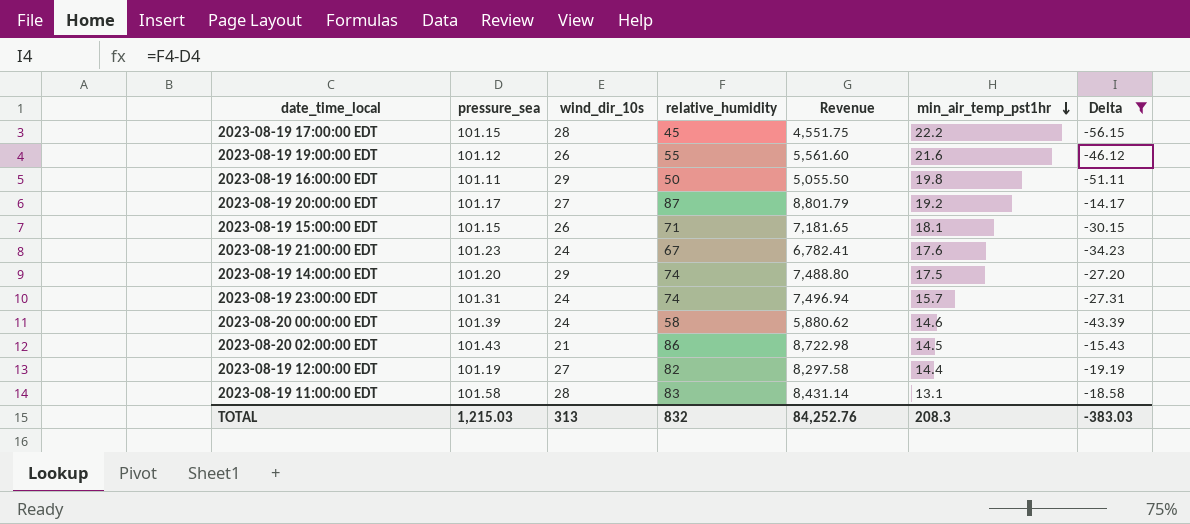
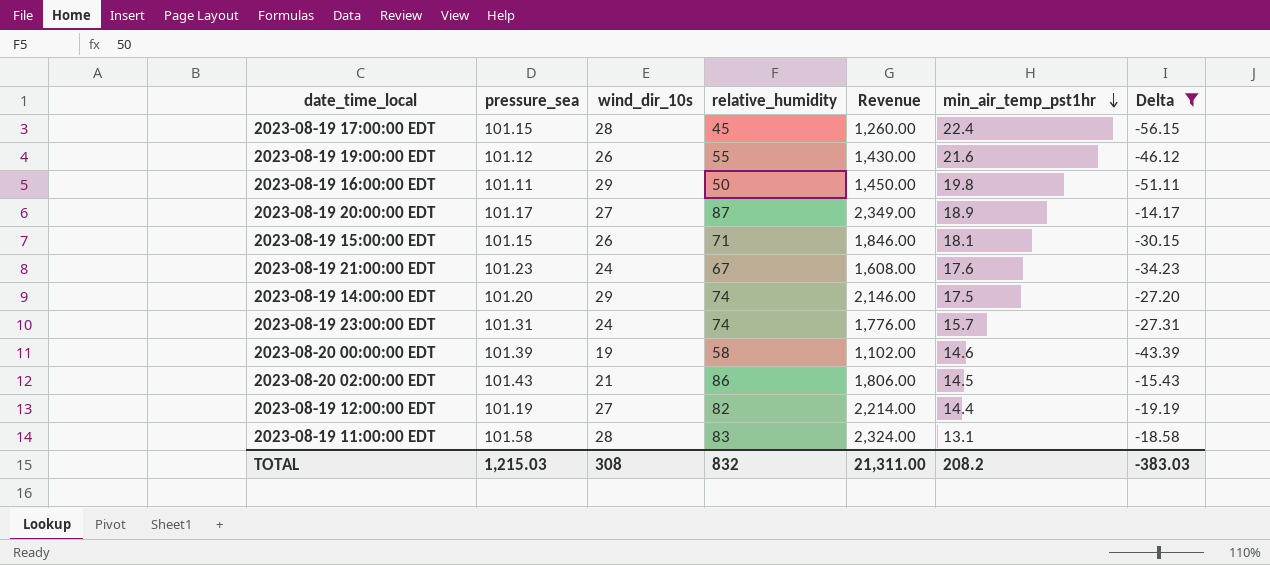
column Revenue | formula: [pressure_sea] * [relative_humidity] -> [wind_dir_10s] * [relative_humidity]
2023-08-19 17:00:00 EDT | min_air_temp_pst1hr: 22.2 -> 22.4
2023-08-19 20:00:00 EDT | min_air_temp_pst1hr: 19.2 -> 18.9
2023-08-20 00:00:00 EDT | wind_dir_10s: 24 -> 19
TOTAL | wind_dir_10s: 313 -> 308
TOTAL | Revenue: 84,252.76 -> 21,311.00
TOTAL | min_air_temp_pst1hr: 208.3 -> 208.2

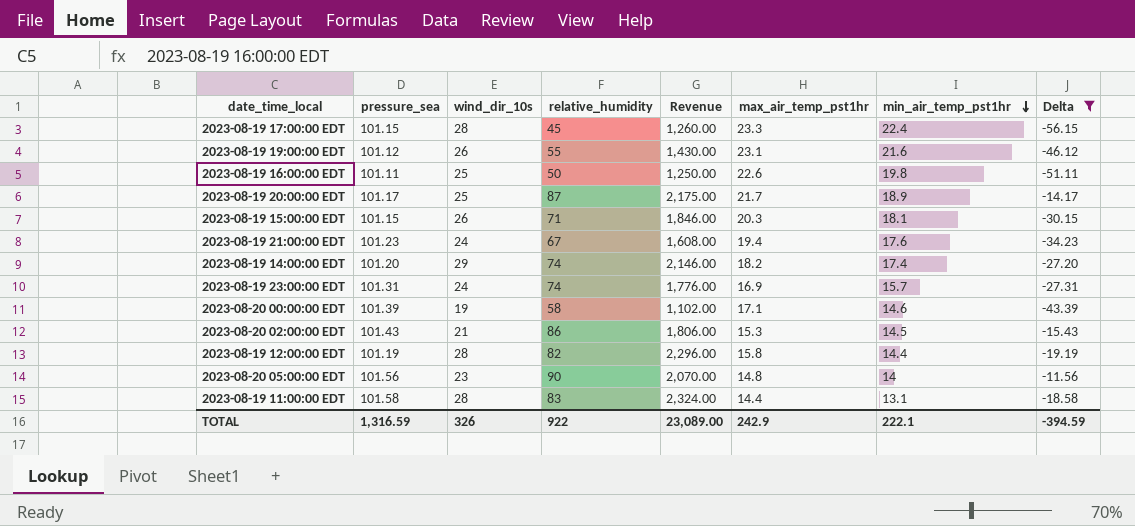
column max_air_temp_pst1hr | position: none -> 6
2023-08-19 16:00:00 EDT | wind_dir_10s: 29 -> 25
2023-08-19 16:00:00 EDT | Revenue: 1,450.00 -> 1,250.00
2023-08-19 20:00:00 EDT | wind_dir_10s: 27 -> 25
2023-08-19 20:00:00 EDT | Revenue: 2,349.00 -> 2,175.00
2023-08-19 14:00:00 EDT | min_air_temp_pst1hr: 17.5 -> 17.4
2023-08-19 12:00:00 EDT | wind_dir_10s: 27 -> 28
2023-08-19 12:00:00 EDT | Revenue: 2,214.00 -> 2,296.00
row 2023-08-20 05:00:00 EDT: none -> 101.56 | 23 | 90 | 2,070.00 | 14.8 | 14 | -11.56
TOTAL | pressure_sea: 1,215.03 -> 1,316.59
TOTAL | wind_dir_10s: 308 -> 326
TOTAL | relative_humidity: 832 -> 922
TOTAL | Revenue: 21,311.00 -> 23,089.00
TOTAL | min_air_temp_pst1hr: 208.2 -> 222.1
TOTAL | Delta: -383.03 -> -394.59

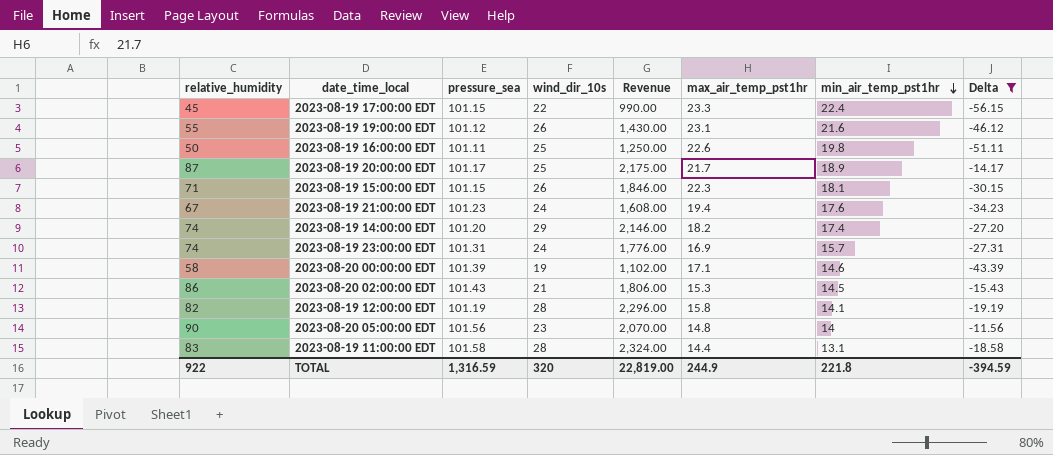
column relative_humidity | position: 4 -> 1
2023-08-19 17:00:00 EDT | wind_dir_10s: 28 -> 22
2023-08-19 17:00:00 EDT | Revenue: 1,260.00 -> 990.00
2023-08-19 15:00:00 EDT | max_air_temp_pst1hr: 20.3 -> 22.3
2023-08-19 12:00:00 EDT | min_air_temp_pst1hr: 14.4 -> 14.1
TOTAL | wind_dir_10s: 326 -> 320
TOTAL | Revenue: 23,089.00 -> 22,819.00
TOTAL | max_air_temp_pst1hr: 242.9 -> 244.9
TOTAL | min_air_temp_pst1hr: 222.1 -> 221.8

